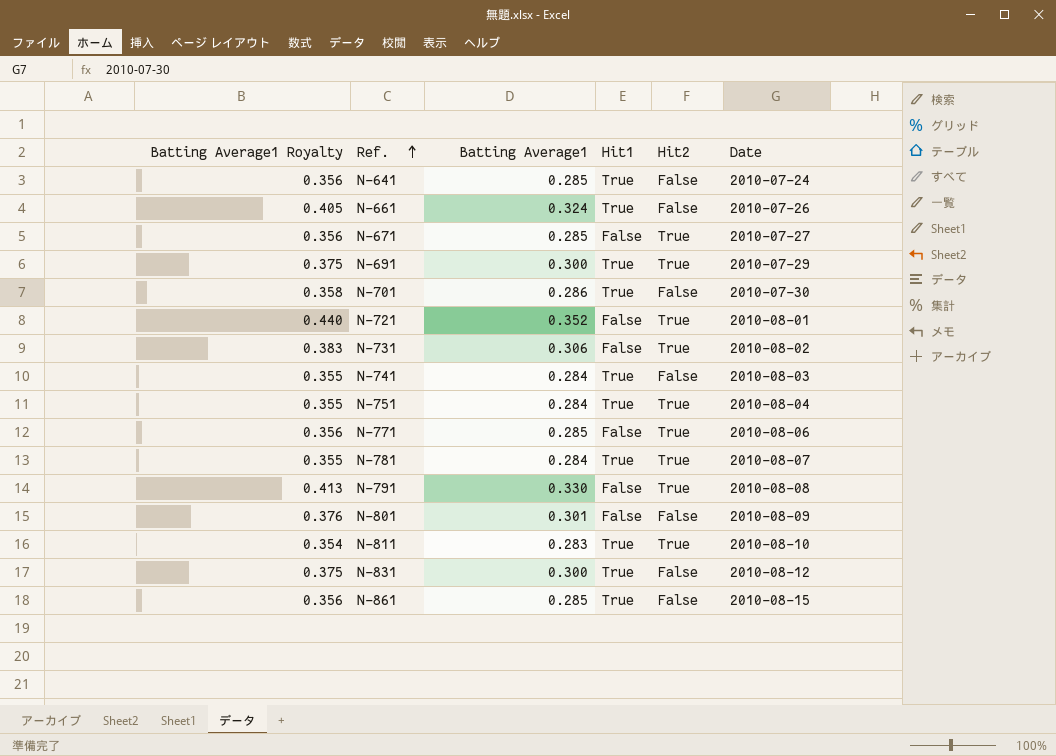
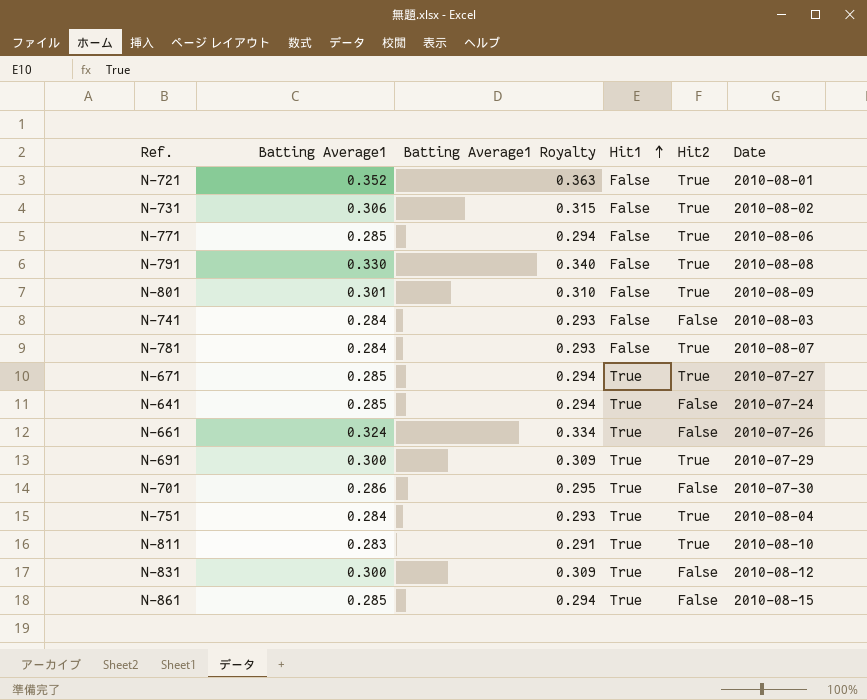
row order: Ref. ascending -> Hit1 ascending
column Batting Average1 Royalty | formula: [Batting Average1] * 1.25 -> [Batting Average1] * 1.03
column Batting Average1 Royalty | position: 1 -> 3
N-801 | Hit2: False -> True
N-741 | Hit1: True -> False
N-781 | Hit1: True -> False
N-671 | Hit1: False -> True

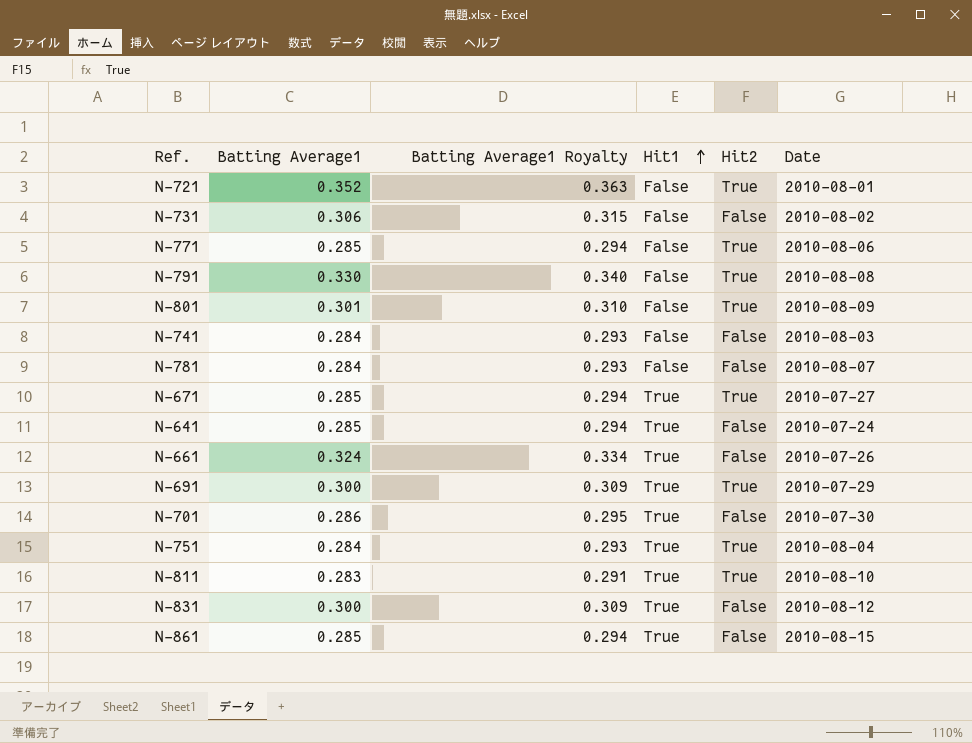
N-731 | Hit2: True -> False
N-781 | Hit2: True -> False

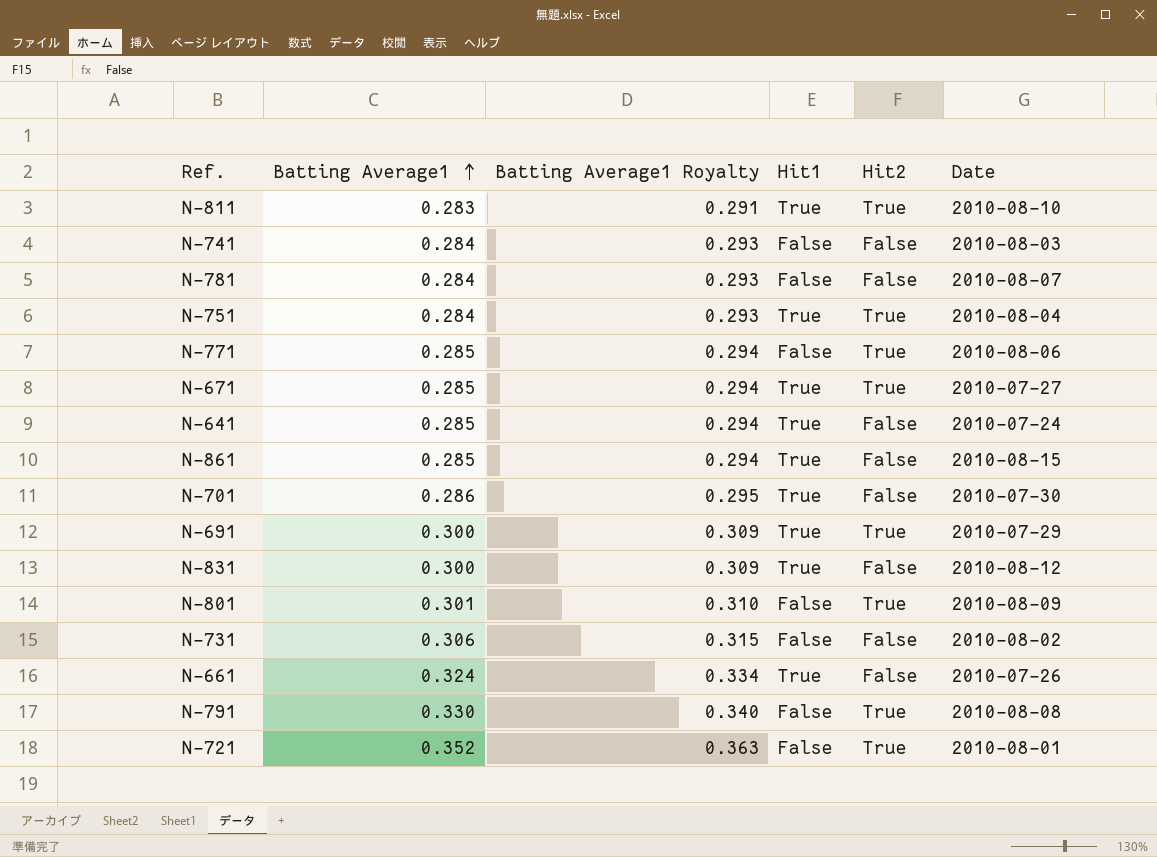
row order: Hit1 ascending -> Batting Average1 ascending

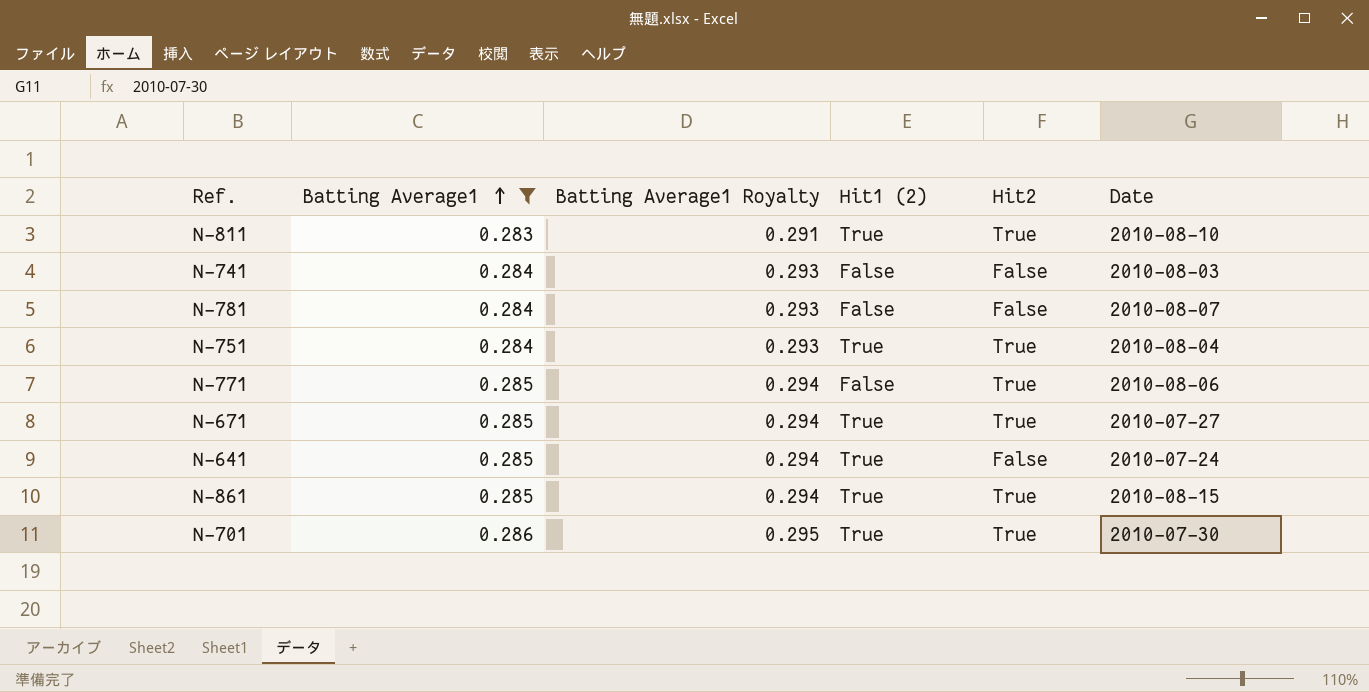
filter: none -> Batting Average1 <= 0.286
column name: Hit1 -> Hit1 (2)
N-861 | Hit2: False -> True
N-701 | Hit2: False -> True

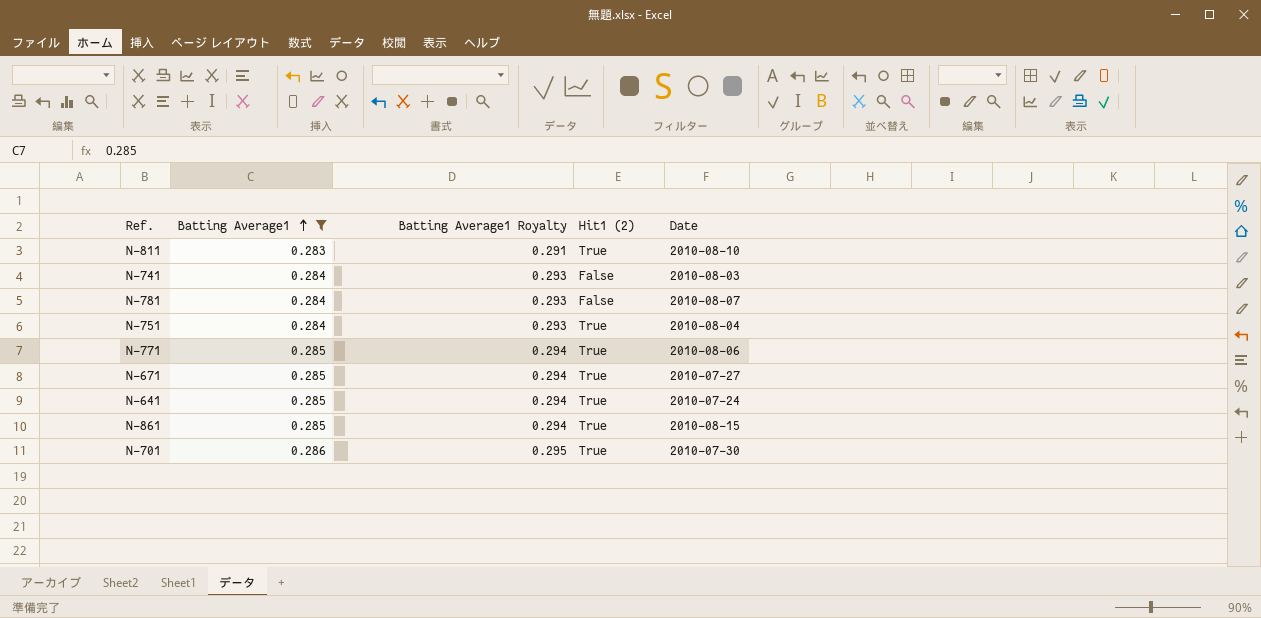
column Hit2 | position: 5 -> none
N-771 | Hit1 (2): False -> True

